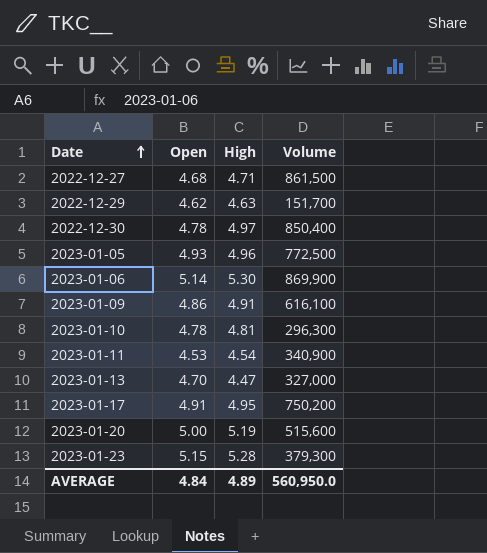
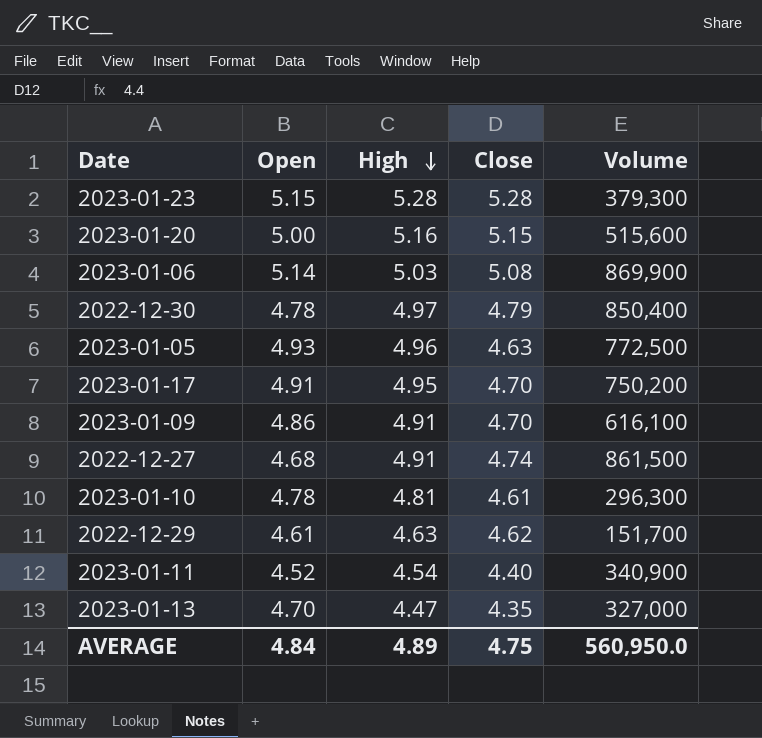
row order: Date ascending -> High descending
column Close | position: none -> 4
2023-01-20 | High: 5.19 -> 5.16
2023-01-06 | High: 5.30 -> 5.03
2022-12-27 | High: 4.71 -> 4.91
2022-12-29 | Open: 4.62 -> 4.61
2023-01-11 | Open: 4.53 -> 4.52

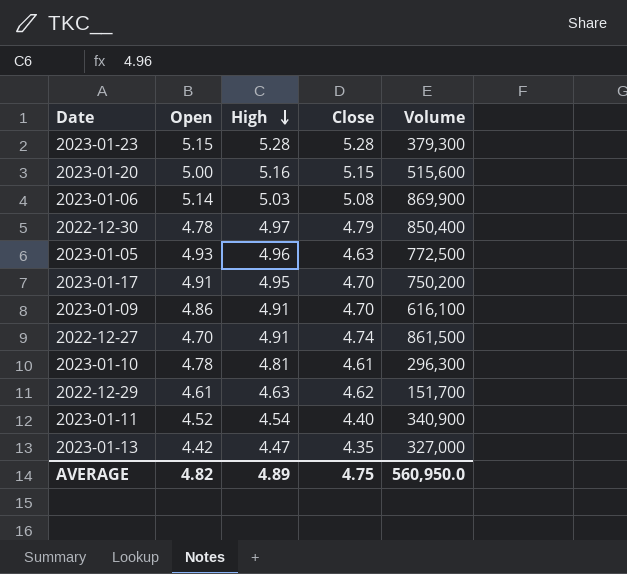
2022-12-27 | Open: 4.68 -> 4.70
2023-01-13 | Open: 4.70 -> 4.42
AVERAGE | Open: 4.84 -> 4.82

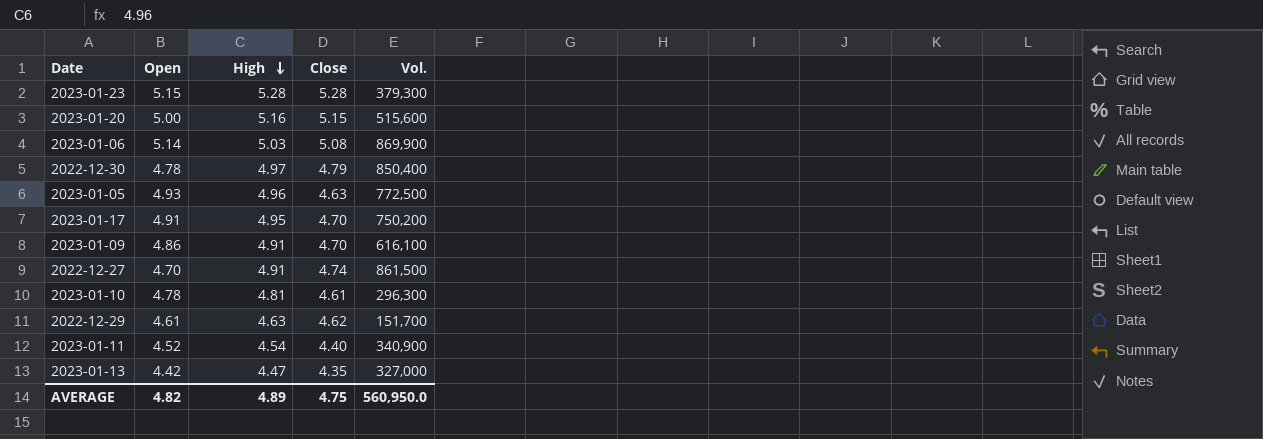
column name: Volume -> Vol.

